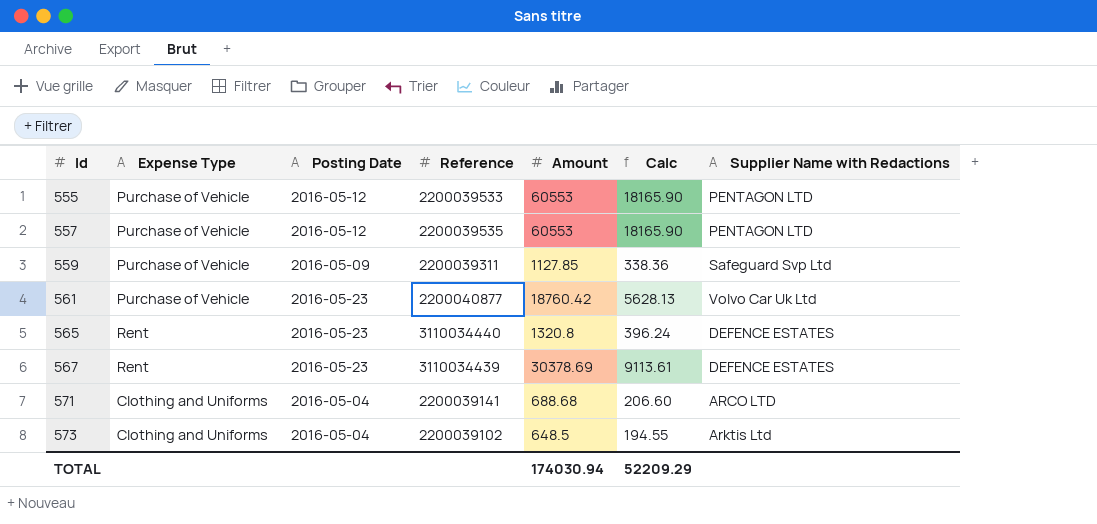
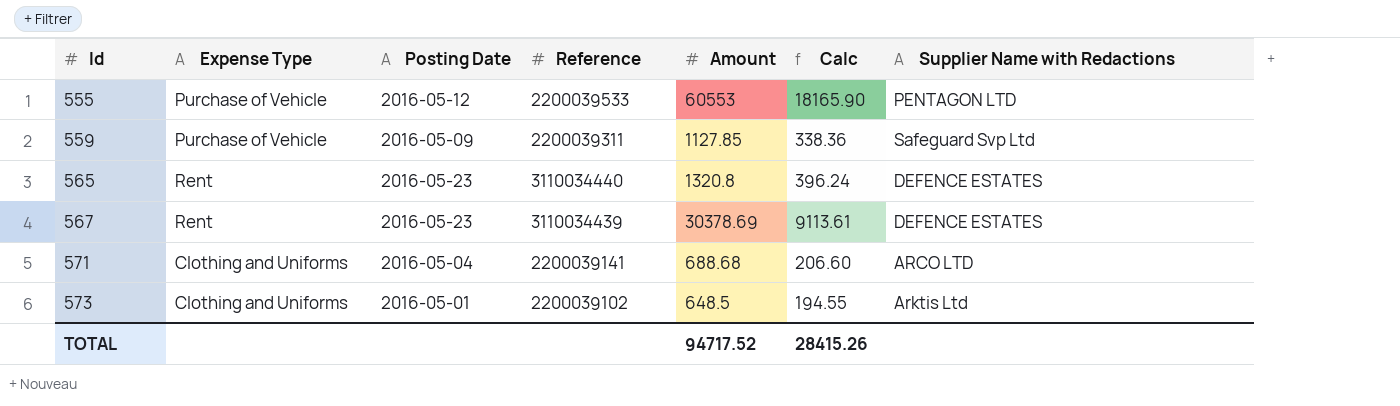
row 557: Purchase of Vehicle | 2016-05-12 | 2200039535 | 60553 | 18165.90 | PENTAGON LTD -> none
row 561: Purchase of Vehicle | 2016-05-23 | 2200040877 | 18760.42 | 5628.13 | Volvo Car Uk Ltd -> none
573 | Posting Date: 2016-05-04 -> 2016-05-01
TOTAL | Amount: 174030.94 -> 94717.52
TOTAL | Calc: 52209.29 -> 28415.26

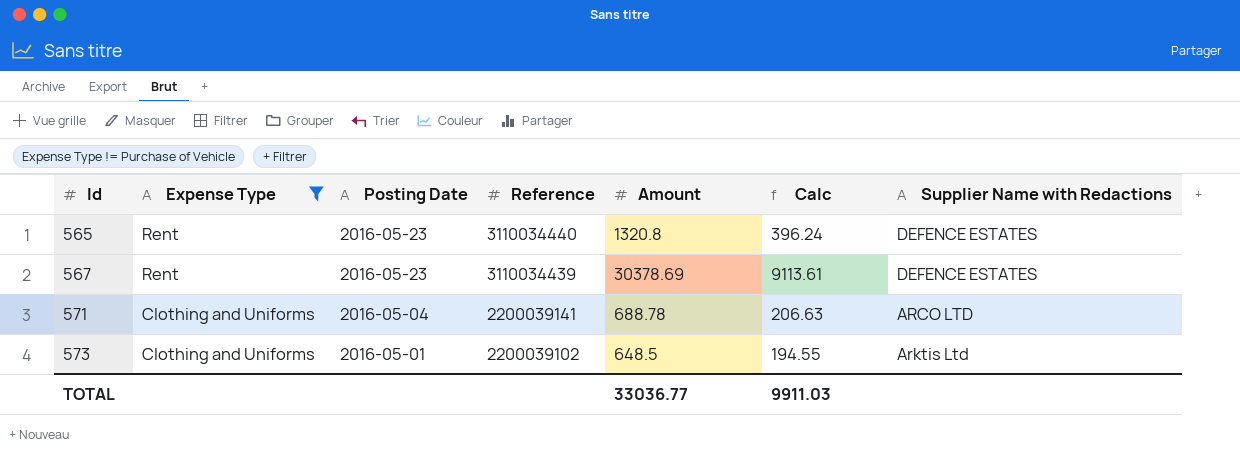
filter: none -> Expense Type != Purchase of Vehicle
571 | Amount: 688.68 -> 688.78
571 | Calc: 206.60 -> 206.63
TOTAL | Amount: 94717.52 -> 33036.77
TOTAL | Calc: 28415.26 -> 9911.03

